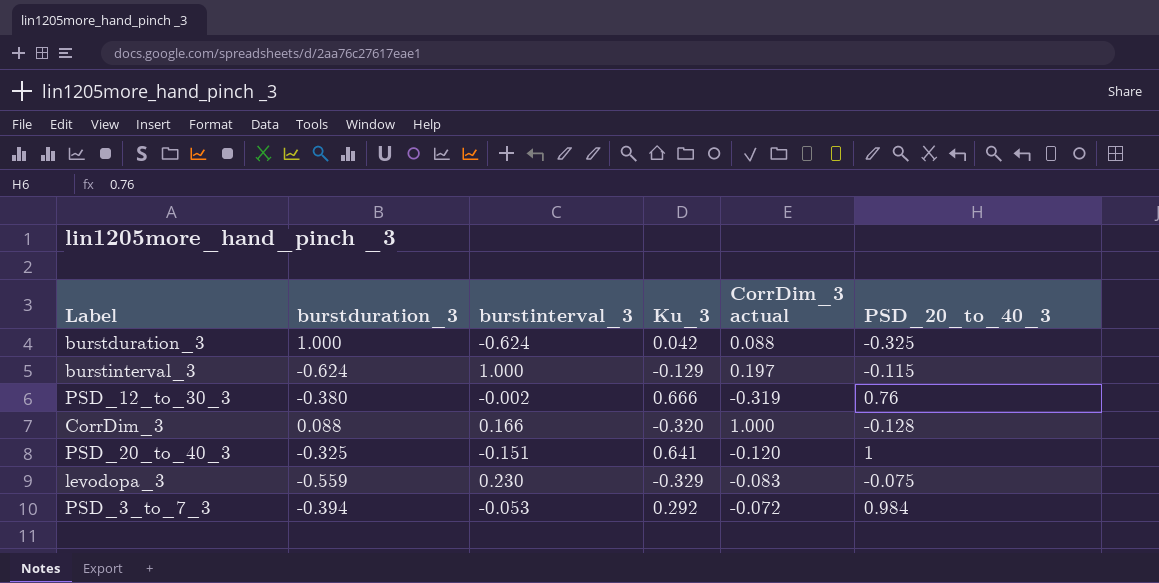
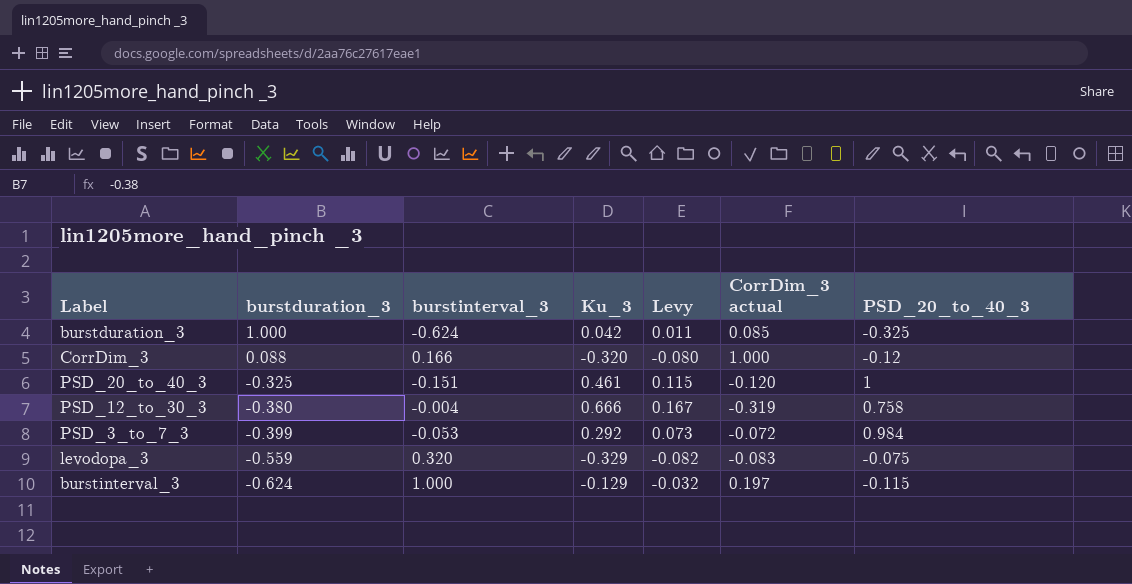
row order: none -> burstduration_3 descending
column Levy | formula: none -> [Ku_3] * 0.25
burstduration_3 | CorrDim_3 actual: 0.088 -> 0.085
CorrDim_3 | PSD_20_to_40_3: -0.128 -> -0.12
PSD_20_to_40_3 | Ku_3: 0.641 -> 0.461
PSD_12_to_30_3 | burstinterval_3: -0.002 -> -0.004
PSD_12_to_30_3 | PSD_20_to_40_3: 0.76 -> 0.758
PSD_3_to_7_3 | burstduration_3: -0.394 -> -0.399
levodopa_3 | burstinterval_3: 0.230 -> 0.320

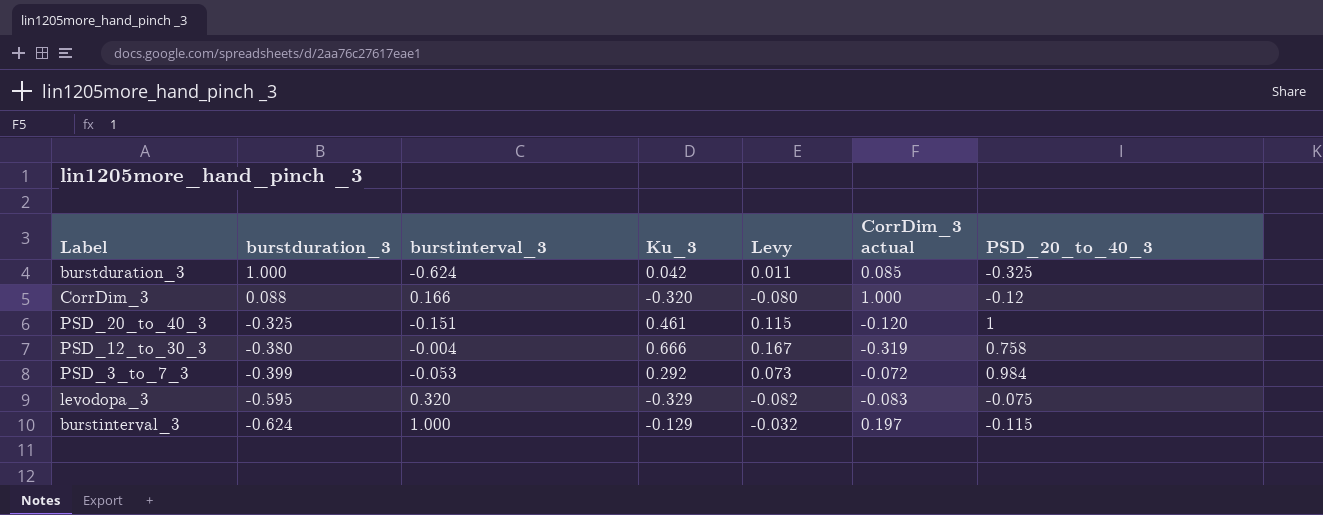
levodopa_3 | burstduration_3: -0.559 -> -0.595

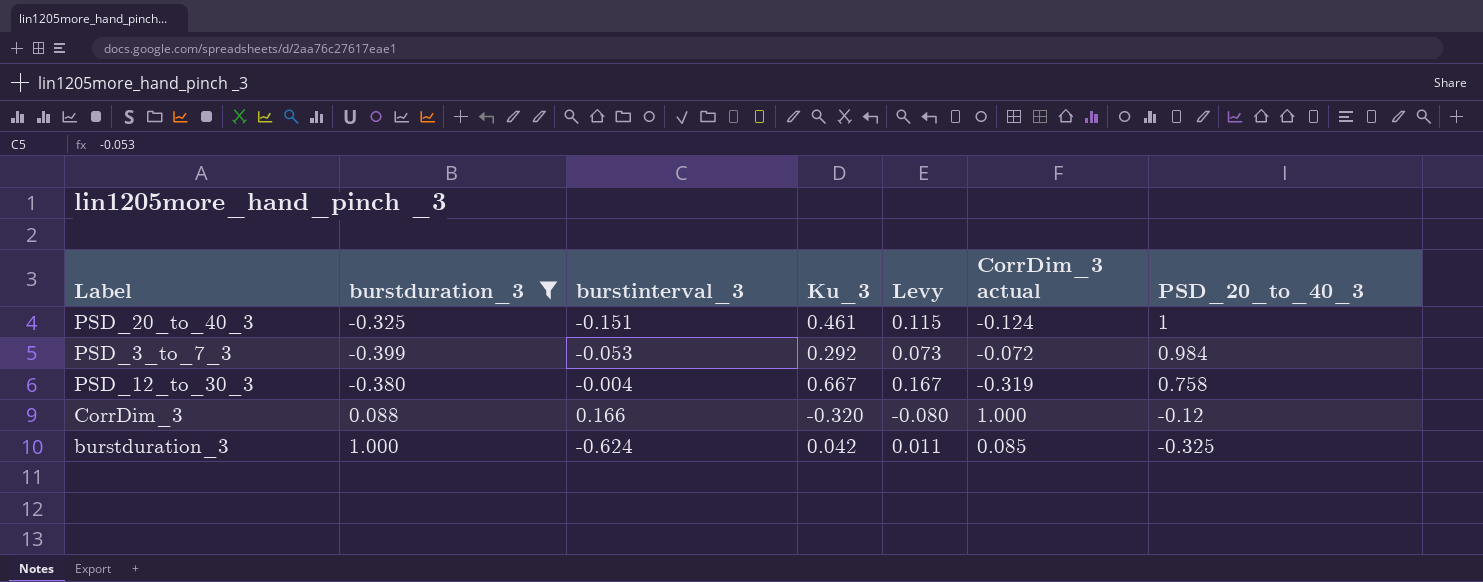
filter: none -> burstduration_3 >= -0.399
row order: burstduration_3 descending -> PSD_20_to_40_3 descending
PSD_20_to_40_3 | CorrDim_3 actual: -0.120 -> -0.124
PSD_12_to_30_3 | Ku_3: 0.666 -> 0.667

